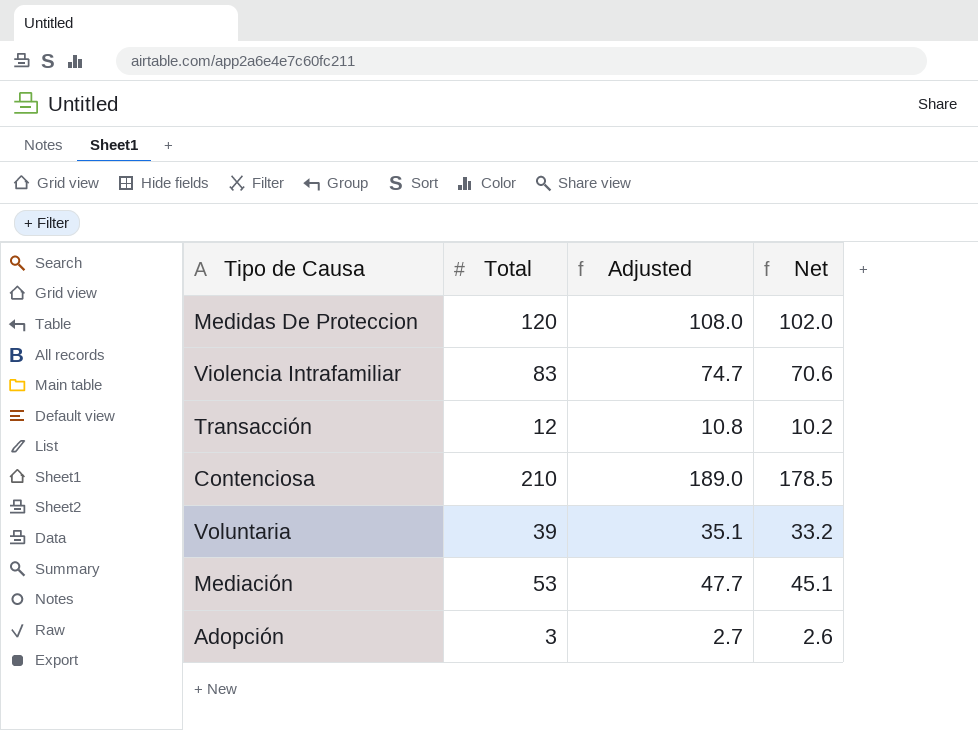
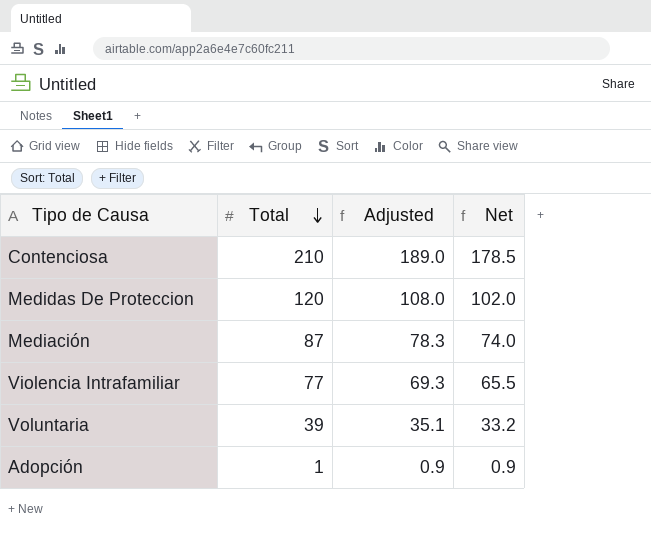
row order: none -> Total descending
row Transacción: 12 | 10.8 | 10.2 -> none
Mediación | Total: 53 -> 87
Mediación | Adjusted: 47.7 -> 78.3
Mediación | Net: 45.1 -> 74.0
Violencia Intrafamiliar | Total: 83 -> 77
Violencia Intrafamiliar | Adjusted: 74.7 -> 69.3
Violencia Intrafamiliar | Net: 70.6 -> 65.5
Adopción | Total: 3 -> 1
Adopción | Adjusted: 2.7 -> 0.9
Adopción | Net: 2.6 -> 0.9

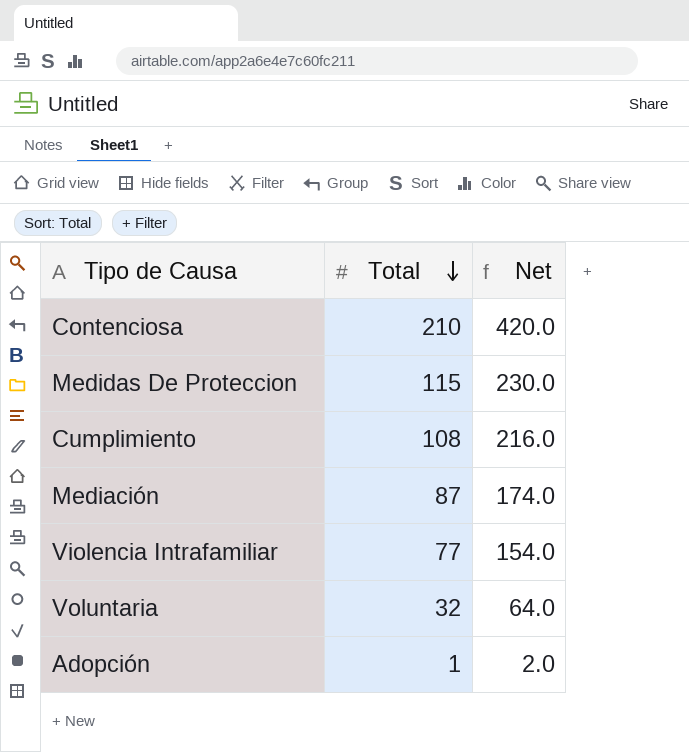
column Adjusted | formula: [Total] * 0.9 -> none
column Net | formula: [Total] * 0.85 -> [Total] * 2
Medidas De Proteccion | Total: 120 -> 115
row Cumplimiento: none -> 108 | 216.0
Voluntaria | Total: 39 -> 32

